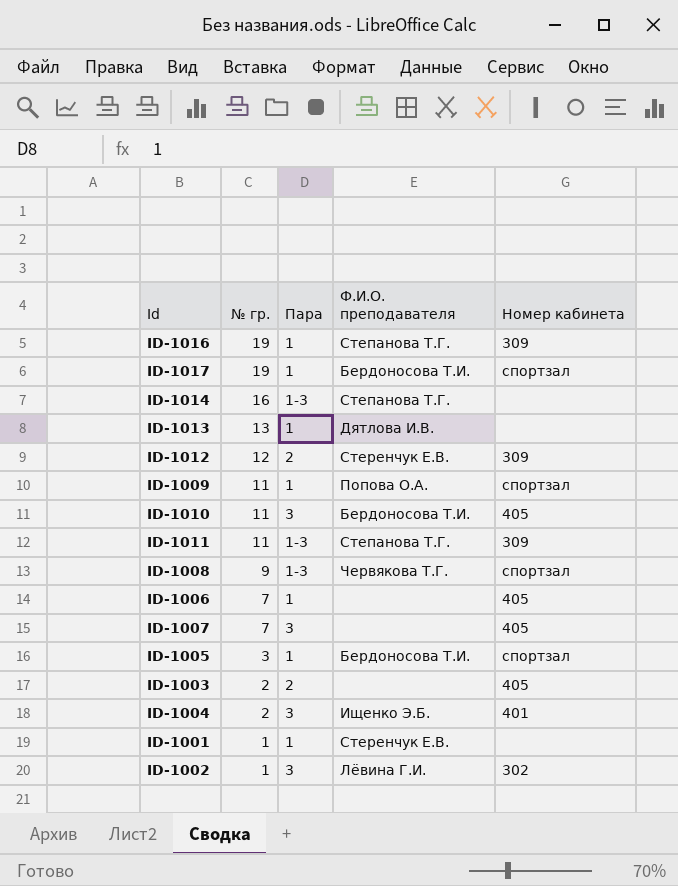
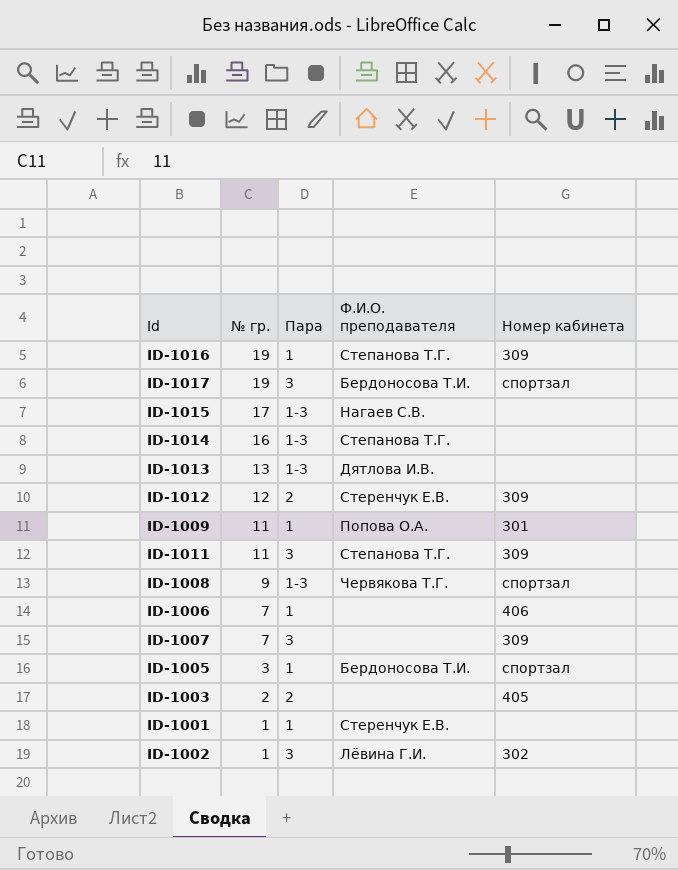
row ID-1010: 11 | 3 | Бердоносова Т.И. | 405 -> none
row ID-1004: 2 | 3 | Ищенко Э.Б. | 401 -> none
ID-1017 | Пара: 1 -> 3
row ID-1015: none -> 17 | 1-3 | Нагаев С.В. | none
ID-1013 | Пара: 1 -> 1-3
ID-1009 | Номер кабинета: спортзал -> 301
ID-1011 | Пара: 1-3 -> 3
ID-1006 | Номер кабинета: 405 -> 406
ID-1007 | Номер кабинета: 405 -> 309

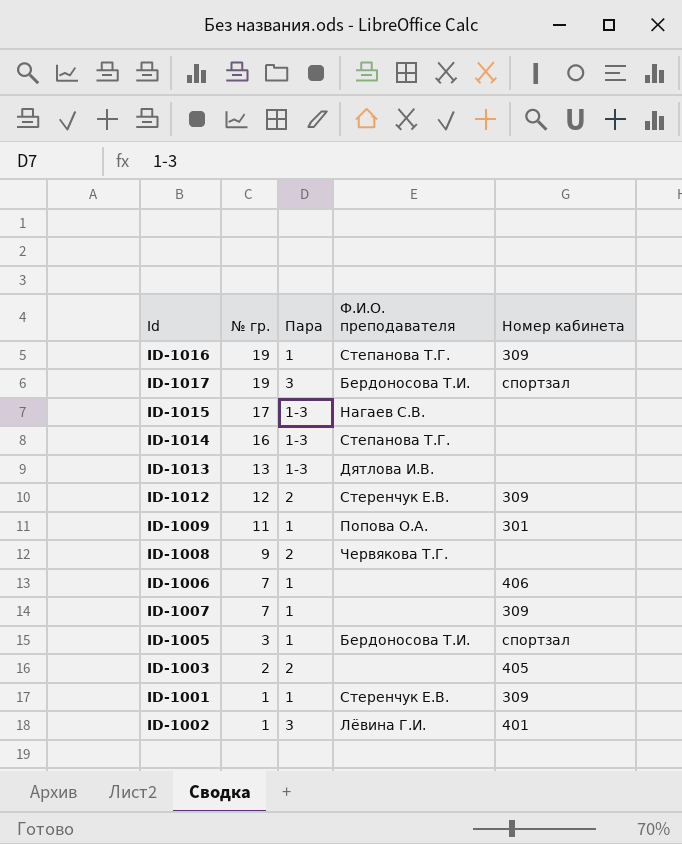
row ID-1011: 11 | 3 | Степанова Т.Г. | 309 -> none
ID-1008 | Пара: 1-3 -> 2
ID-1008 | Номер кабинета: спортзал -> none
ID-1007 | Пара: 3 -> 1
ID-1001 | Номер кабинета: none -> 309
ID-1002 | Номер кабинета: 302 -> 401

